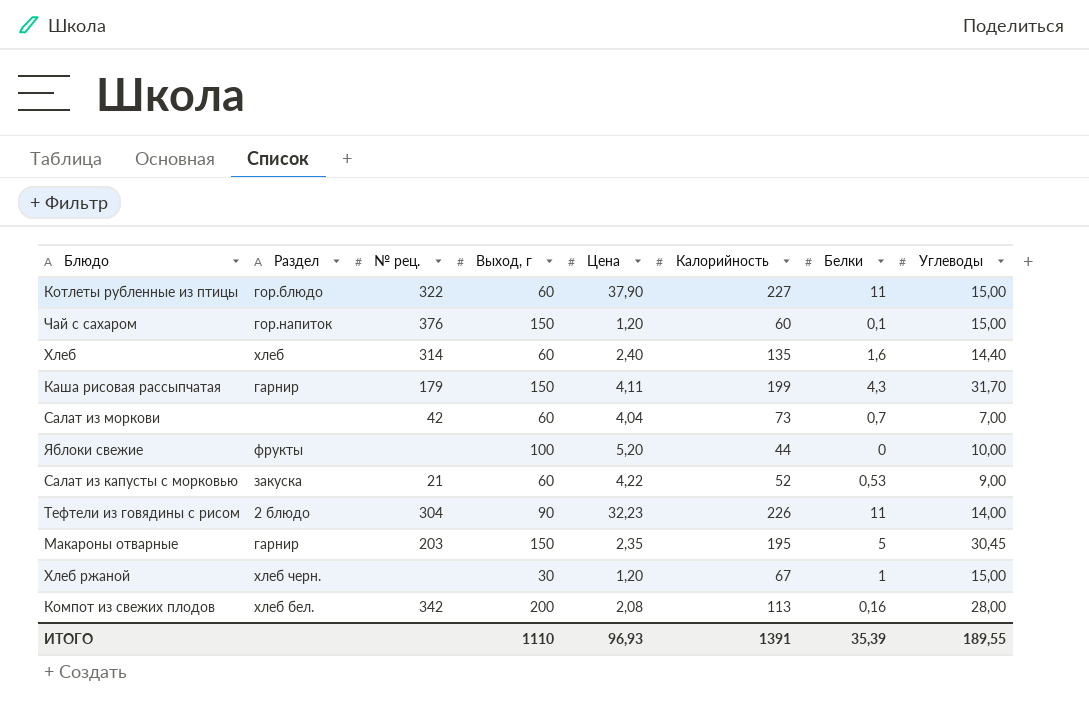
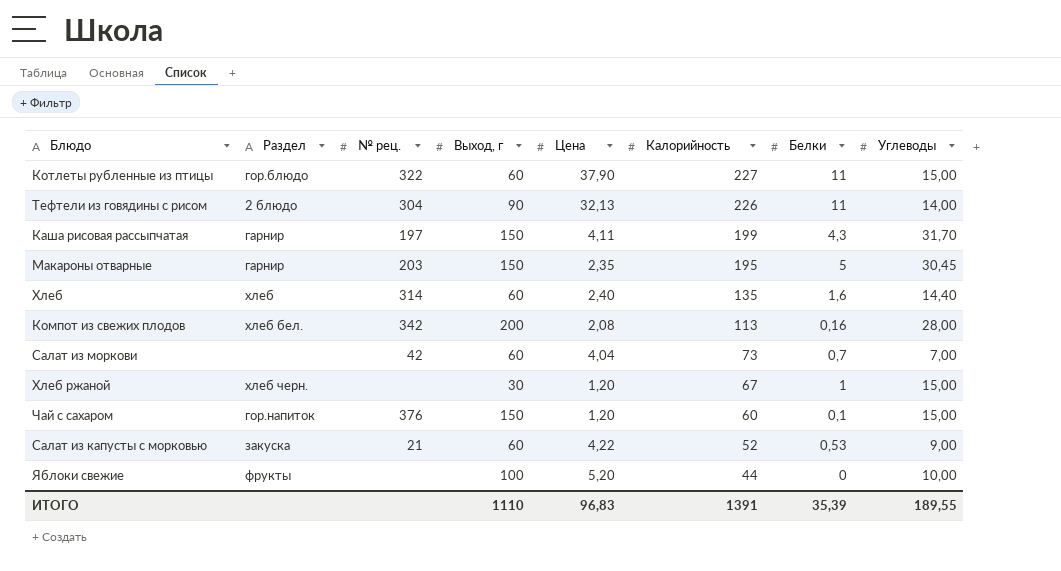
row order: none -> Калорийность descending
Тефтели из говядины с рисом | Цена: 32,23 -> 32,13
Каша рисовая рассыпчатая | № рец.: 179 -> 197
ИТОГО | Цена: 96,93 -> 96,83

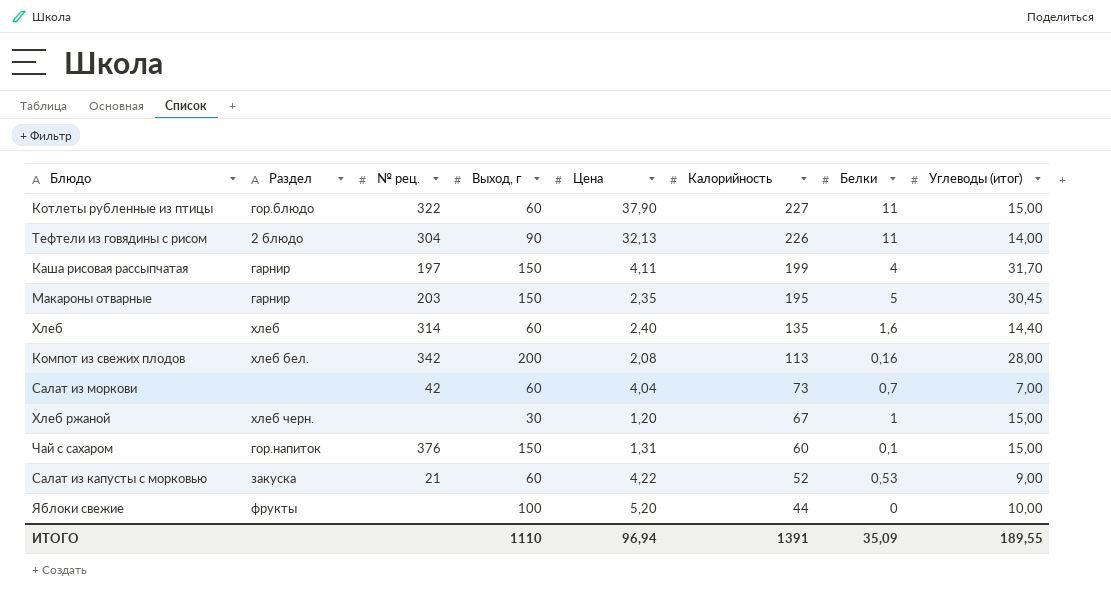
column name: Углеводы -> Углеводы (итог)
Каша рисовая рассыпчатая | Белки: 4,3 -> 4
Чай с сахаром | Цена: 1,20 -> 1,31
ИТОГО | Цена: 96,83 -> 96,94
ИТОГО | Белки: 35,39 -> 35,09

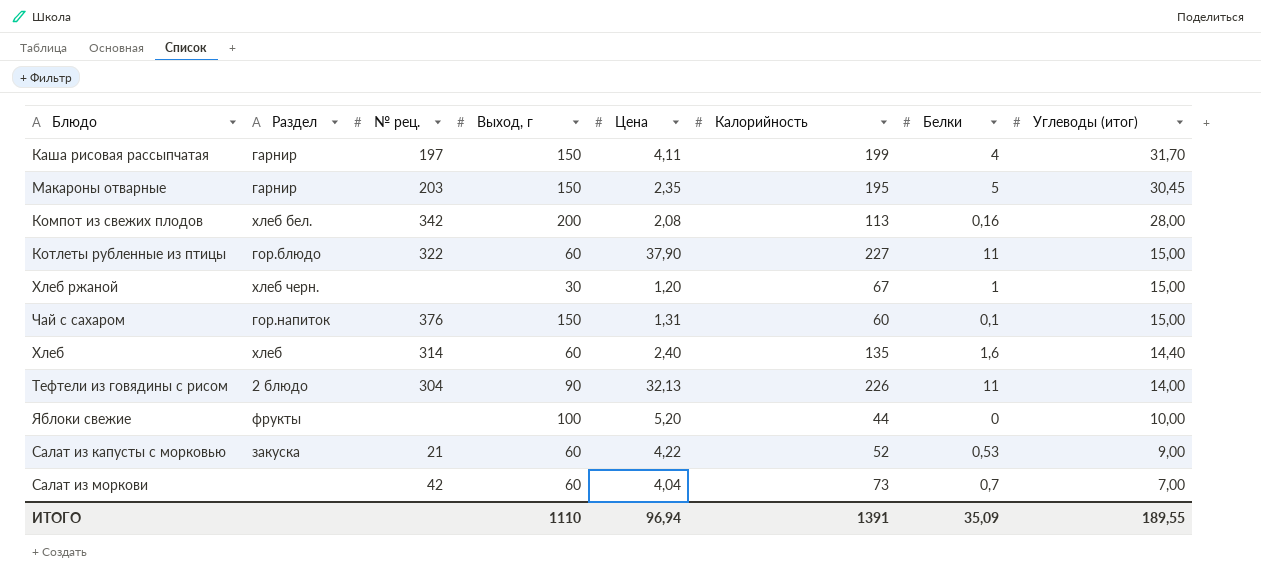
row order: Калорийность descending -> Углеводы (итог) descending

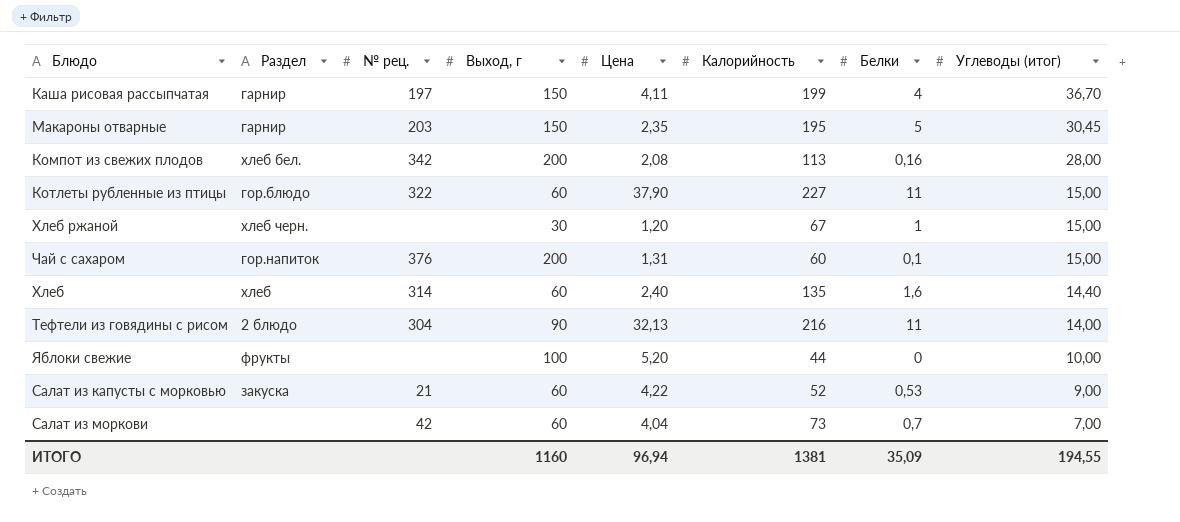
Каша рисовая рассыпчатая | Углеводы (итог): 31,70 -> 36,70
Чай с сахаром | Выход, г: 150 -> 200
Тефтели из говядины с рисом | Калорийность: 226 -> 216
ИТОГО | Выход, г: 1110 -> 1160
ИТОГО | Калорийность: 1391 -> 1381
ИТОГО | Углеводы (итог): 189,55 -> 194,55

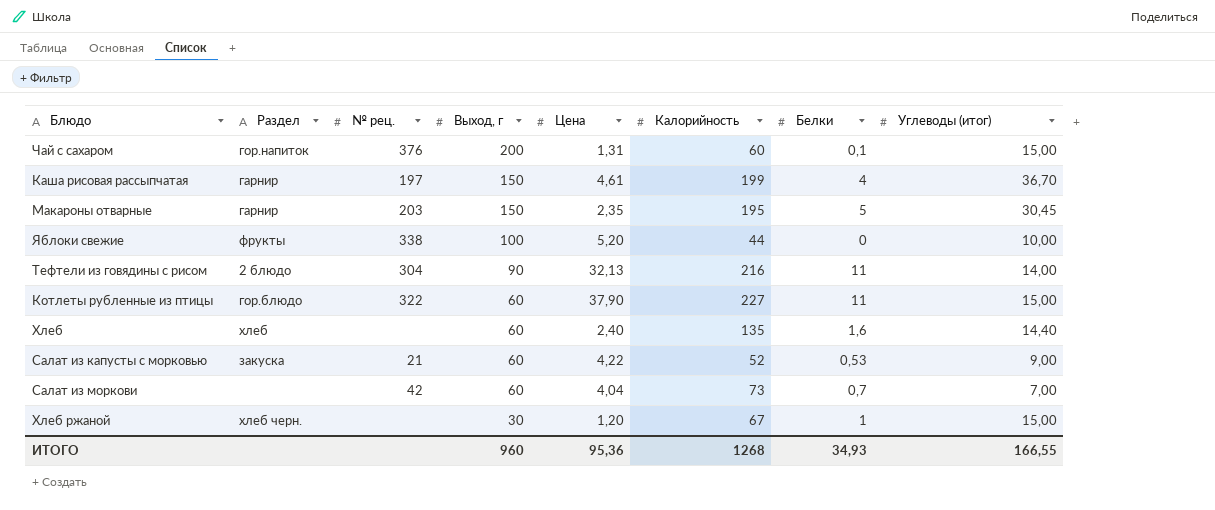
row order: Углеводы (итог) descending -> Выход, г descending
row Компот из свежих плодов: хлеб бел. | 342 | 200 | 2,08 | 113 | 0,16 | 28,00 -> none
Каша рисовая рассыпчатая | Цена: 4,11 -> 4,61
Яблоки свежие | № рец.: none -> 338
Хлеб | № рец.: 314 -> none
ИТОГО | Выход, г: 1160 -> 960
ИТОГО | Цена: 96,94 -> 95,36
ИТОГО | Калорийность: 1381 -> 1268
ИТОГО | Белки: 35,09 -> 34,93
ИТОГО | Углеводы (итог): 194,55 -> 166,55

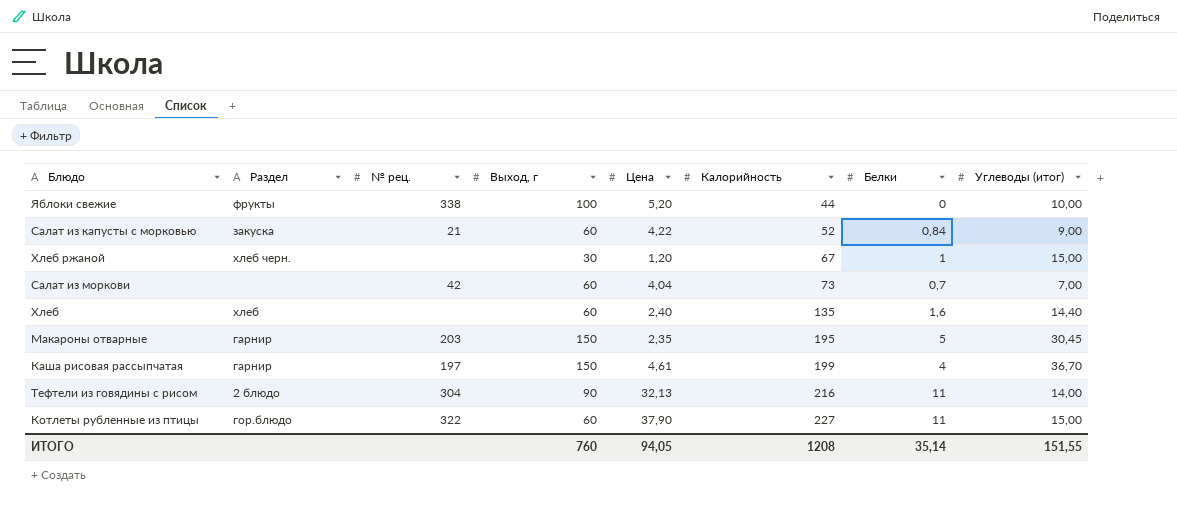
row order: Выход, г descending -> Калорийность ascending
row Чай с сахаром: гор.напиток | 376 | 200 | 1,31 | 60 | 0,1 | 15,00 -> none
Салат из капусты с морковью | Белки: 0,53 -> 0,84
ИТОГО | Выход, г: 960 -> 760
ИТОГО | Цена: 95,36 -> 94,05
ИТОГО | Калорийность: 1268 -> 1208
ИТОГО | Белки: 34,93 -> 35,14
ИТОГО | Углеводы (итог): 166,55 -> 151,55

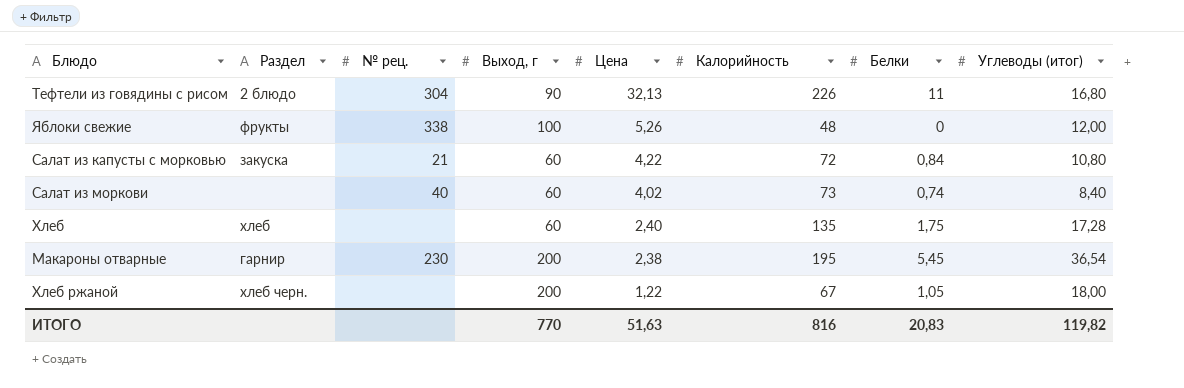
row order: Калорийность ascending -> Цена descending
row Каша рисовая рассыпчатая: гарнир | 197 | 150 | 4,61 | 199 | 4 | 36,70 -> none
row Котлеты рубленные из птицы: гор.блюдо | 322 | 60 | 37,90 | 227 | 11 | 15,00 -> none
Тефтели из говядины с рисом | Калорийность: 216 -> 226
Тефтели из говядины с рисом | Углеводы (итог): 14,00 -> 16,80
Яблоки свежие | Цена: 5,20 -> 5,26
Яблоки свежие | Калорийность: 44 -> 48
Яблоки свежие | Углеводы (итог): 10,00 -> 12,00
Салат из капусты с морковью | Калорийность: 52 -> 72
Салат из капусты с морковью | Углеводы (итог): 9,00 -> 10,80
Салат из моркови | № рец.: 42 -> 40
Салат из моркови | Цена: 4,04 -> 4,02
Салат из моркови | Белки: 0,7 -> 0,74
Салат из моркови | Углеводы (итог): 7,00 -> 8,40
Хлеб | Белки: 1,6 -> 1,75
Хлеб | Углеводы (итог): 14,40 -> 17,28
Макароны отварные | № рец.: 203 -> 230
Макароны отварные | Выход, г: 150 -> 200
Макароны отварные | Цена: 2,35 -> 2,38
Макароны отварные | Белки: 5 -> 5,45
Макароны отварные | Углеводы (итог): 30,45 -> 36,54
Хлеб ржаной | Выход, г: 30 -> 200
Хлеб ржаной | Цена: 1,20 -> 1,22
Хлеб ржаной | Белки: 1 -> 1,05
Хлеб ржаной | Углеводы (итог): 15,00 -> 18,00
ИТОГО | Выход, г: 760 -> 770
ИТОГО | Цена: 94,05 -> 51,63
ИТОГО | Калорийность: 1208 -> 816
ИТОГО | Белки: 35,14 -> 20,83
ИТОГО | Углеводы (итог): 151,55 -> 119,82

